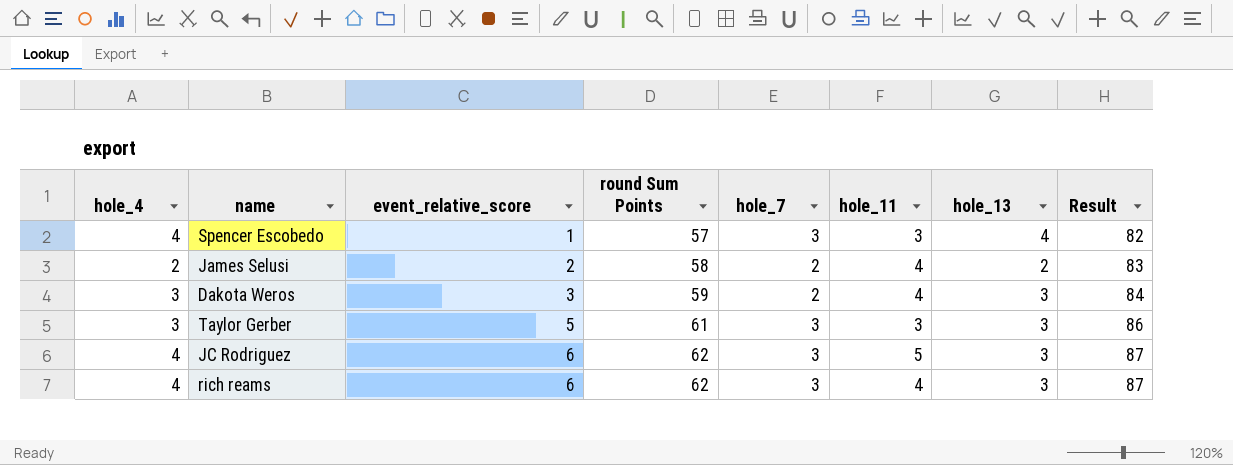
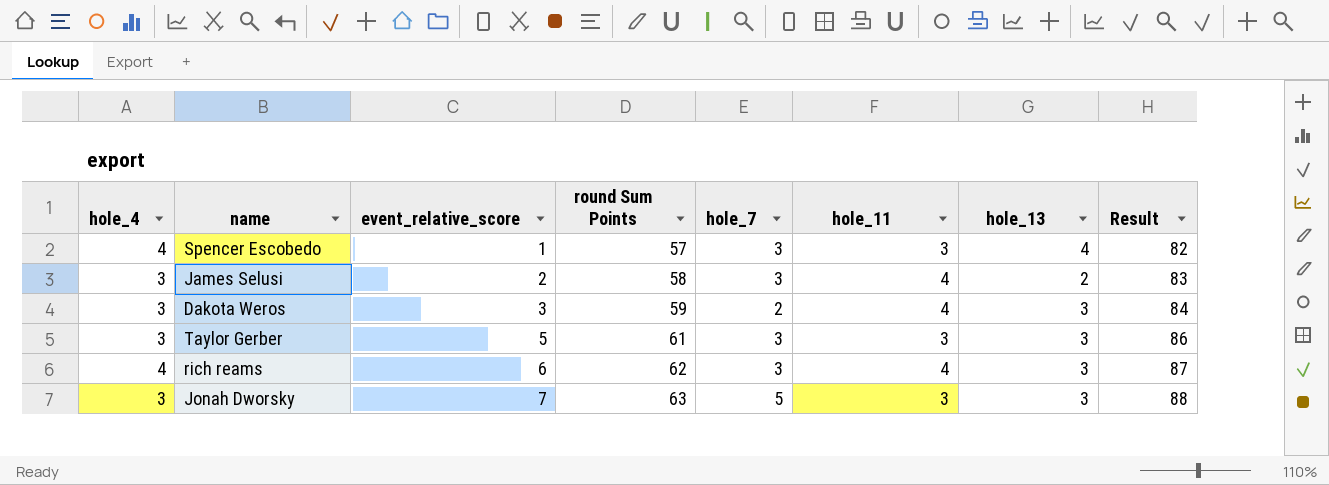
row JC Rodriguez: 4 | 6 | 62 | 3 | 5 | 3 | 87 -> none
James Selusi | hole_4: 2 -> 3
James Selusi | hole_7: 2 -> 3
row Jonah Dworsky: none -> 3 | 7 | 63 | 5 | 3 | 3 | 88

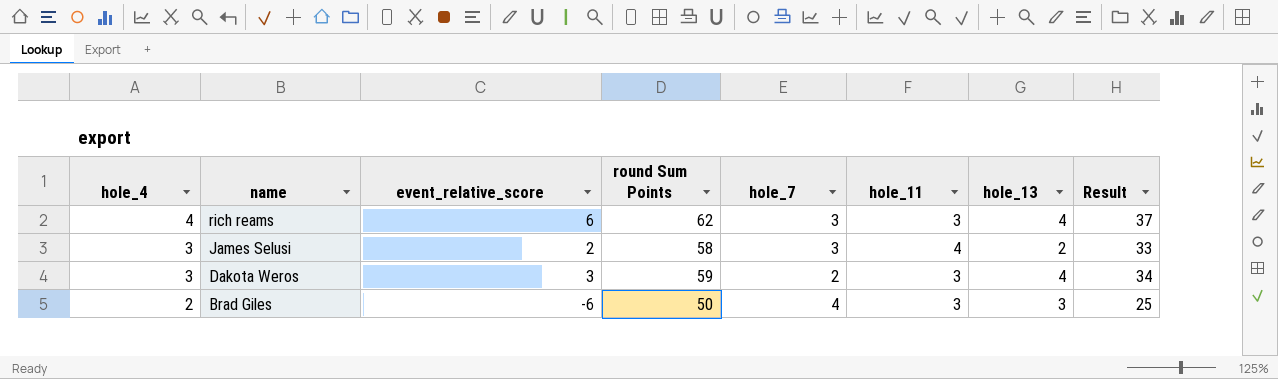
row order: event_relative_score ascending -> hole_4 descending
column Result | formula: [round Sum Points] + 25 -> [round Sum Points] - 25
row Spencer Escobedo: 4 | 1 | 57 | 3 | 3 | 4 | 82 -> none
row Taylor Gerber: 3 | 5 | 61 | 3 | 3 | 3 | 86 -> none
row Jonah Dworsky: 3 | 7 | 63 | 5 | 3 | 3 | 88 -> none
rich reams | hole_11: 4 -> 3
rich reams | hole_13: 3 -> 4
Dakota Weros | hole_11: 4 -> 3
Dakota Weros | hole_13: 3 -> 4
row Brad Giles: none -> 2 | -6 | 50 | 4 | 3 | 3 | 25

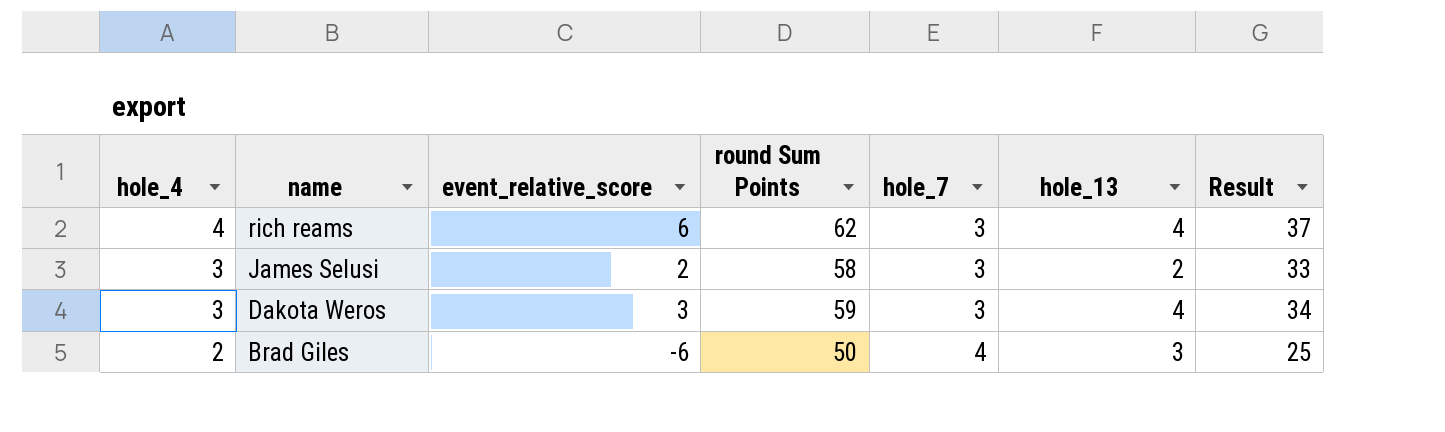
column hole_11 | position: 6 -> none
Dakota Weros | hole_7: 2 -> 3

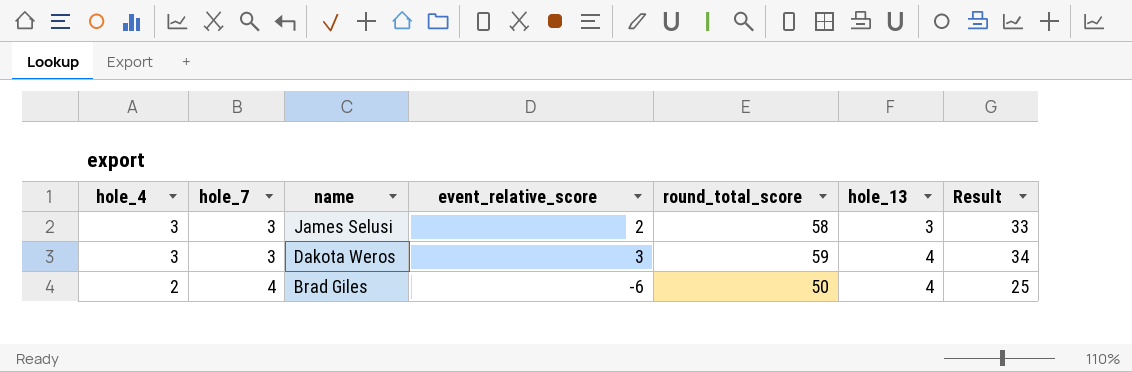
column hole_7 | position: 5 -> 2
column name: round Sum Points -> round_total_score
row rich reams: 4 | 6 | 62 | 3 | 4 | 37 -> none
James Selusi | hole_13: 2 -> 3
Brad Giles | hole_13: 3 -> 4

